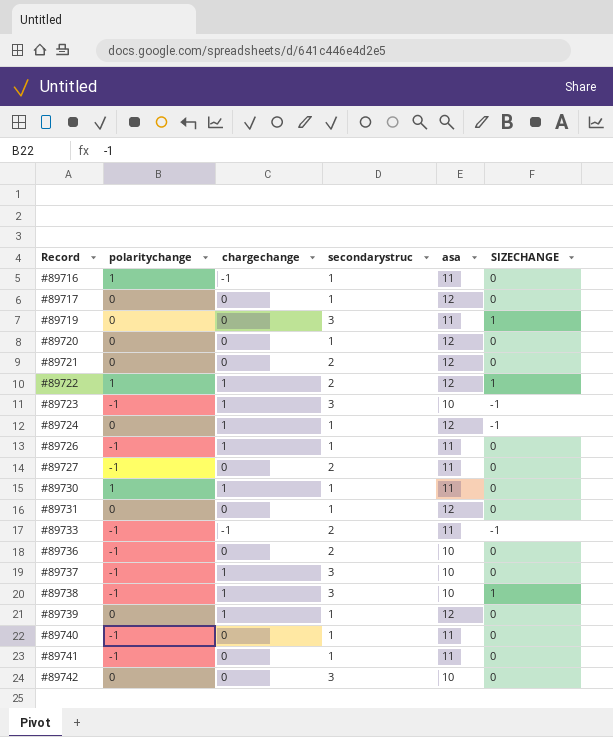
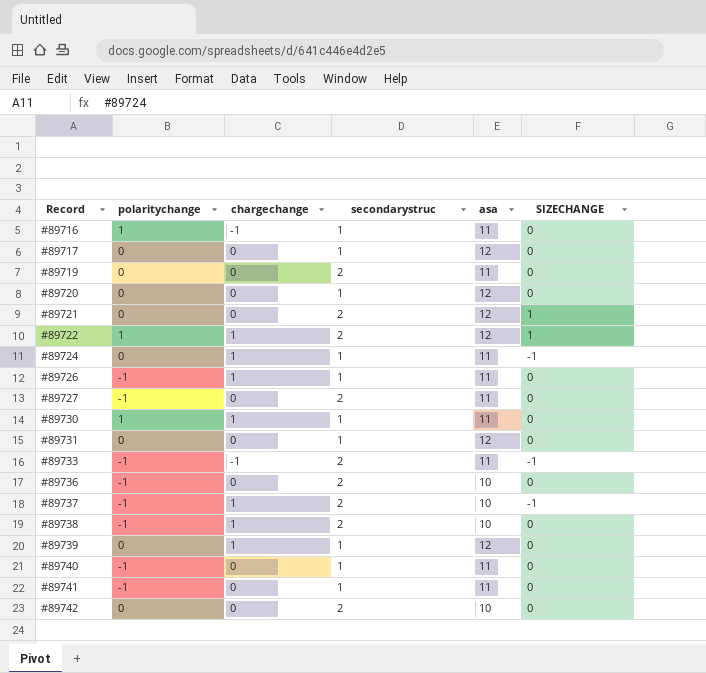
row #89723: -1 | 1 | 3 | 10 | -1 -> none
#89719 | secondarystruc: 3 -> 2
#89719 | SIZECHANGE: 1 -> 0
#89721 | SIZECHANGE: 0 -> 1
#89724 | asa: 12 -> 11
#89737 | secondarystruc: 3 -> 2
#89737 | SIZECHANGE: 0 -> -1
#89738 | secondarystruc: 3 -> 2
#89738 | SIZECHANGE: 1 -> 0
#89742 | secondarystruc: 3 -> 2

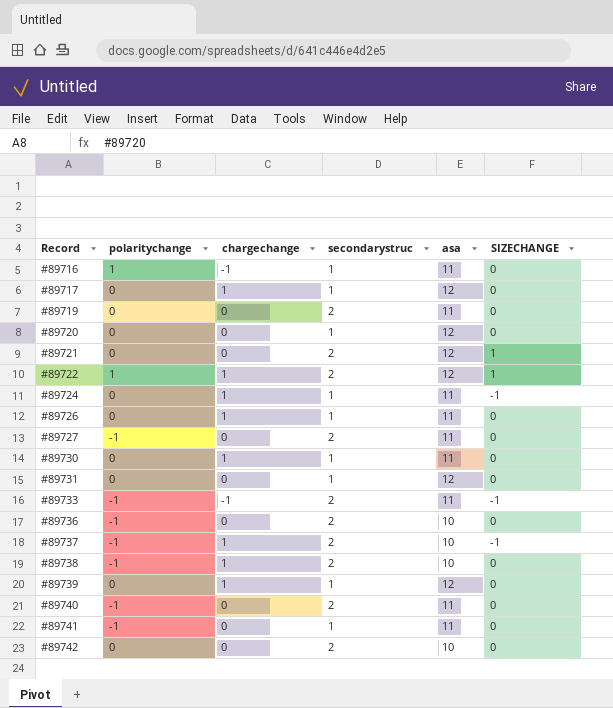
#89717 | chargechange: 0 -> 1
#89726 | polaritychange: -1 -> 0
#89730 | polaritychange: 1 -> 0
#89740 | secondarystruc: 1 -> 2

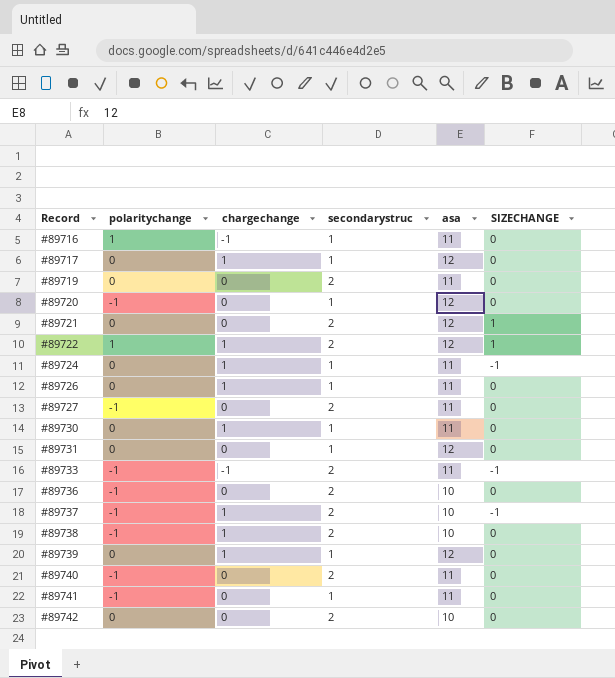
#89720 | polaritychange: 0 -> -1

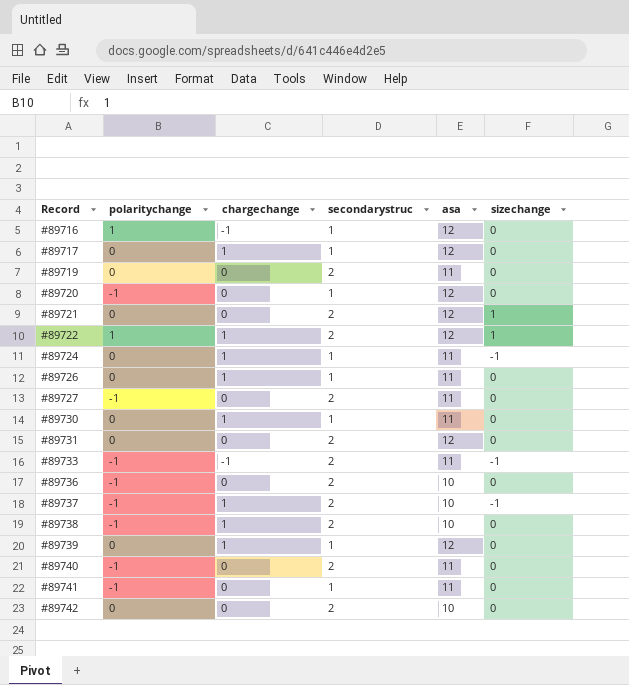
column name: SIZECHANGE -> sizechange
#89716 | asa: 11 -> 12
#89731 | secondarystruc: 1 -> 2

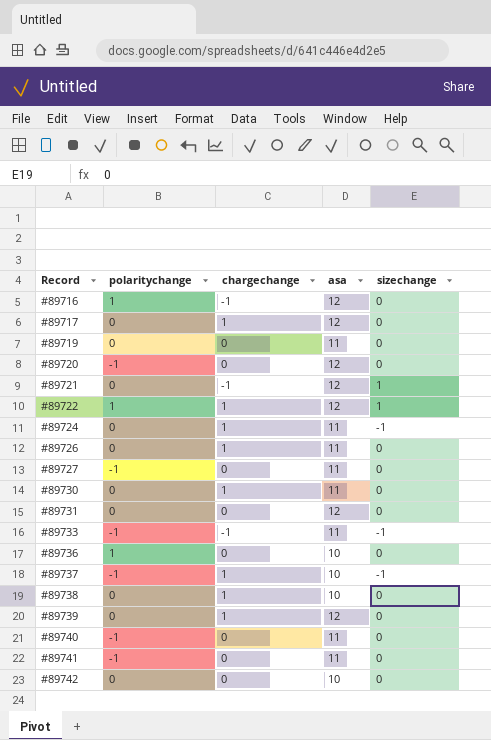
column secondarystruc | position: 4 -> none
#89721 | chargechange: 0 -> -1
#89736 | polaritychange: -1 -> 1
#89738 | polaritychange: -1 -> 0

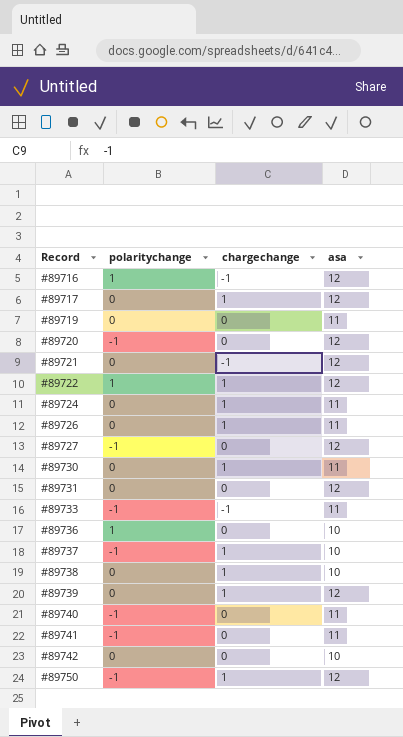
column sizechange | position: 5 -> none
#89727 | asa: 11 -> 12
row #89750: none -> -1 | 1 | 12

